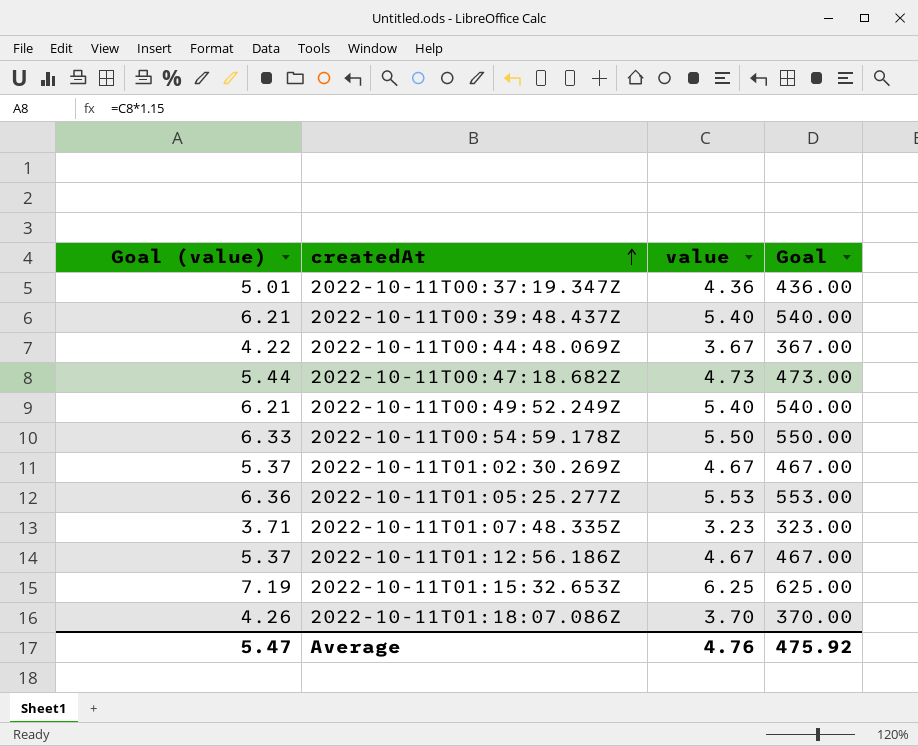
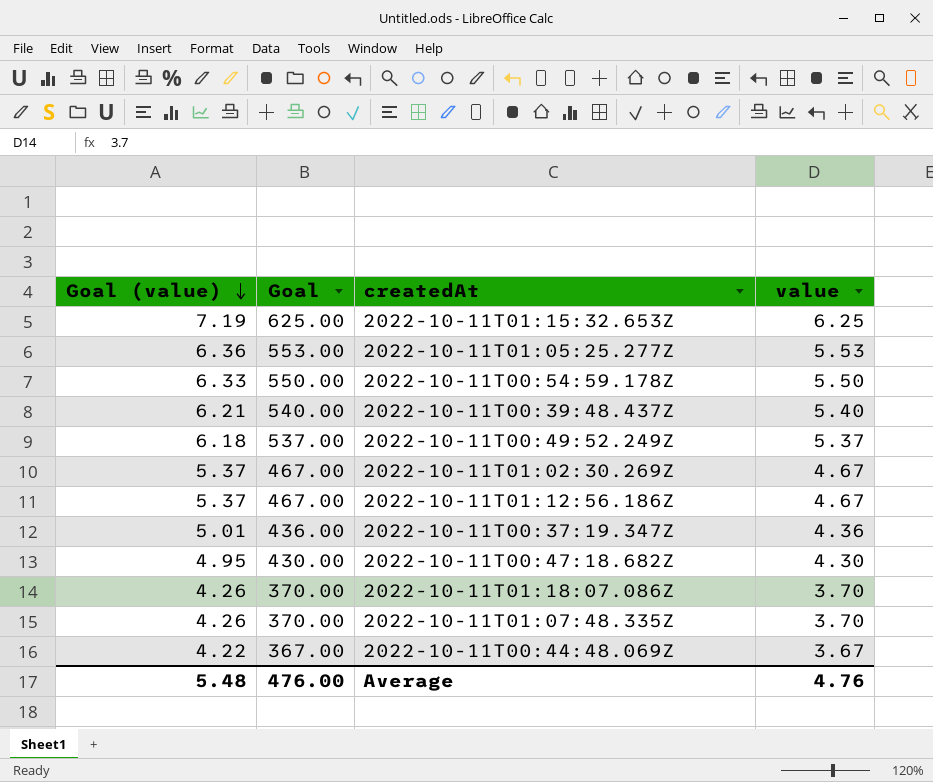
row order: createdAt ascending -> Goal (value) descending
column Goal | position: 4 -> 2
2022-10-11T00:49:52.249Z | Goal (value): 6.21 -> 6.18
2022-10-11T00:49:52.249Z | Goal: 540.00 -> 537.00
2022-10-11T00:49:52.249Z | value: 5.40 -> 5.37
2022-10-11T00:47:18.682Z | Goal (value): 5.44 -> 4.95
2022-10-11T00:47:18.682Z | Goal: 473.00 -> 430.00
2022-10-11T00:47:18.682Z | value: 4.73 -> 4.30
2022-10-11T01:07:48.335Z | Goal (value): 3.71 -> 4.26
2022-10-11T01:07:48.335Z | Goal: 323.00 -> 370.00
2022-10-11T01:07:48.335Z | value: 3.23 -> 3.70
Average | Goal (value): 5.47 -> 5.48
Average | Goal: 475.92 -> 476.00

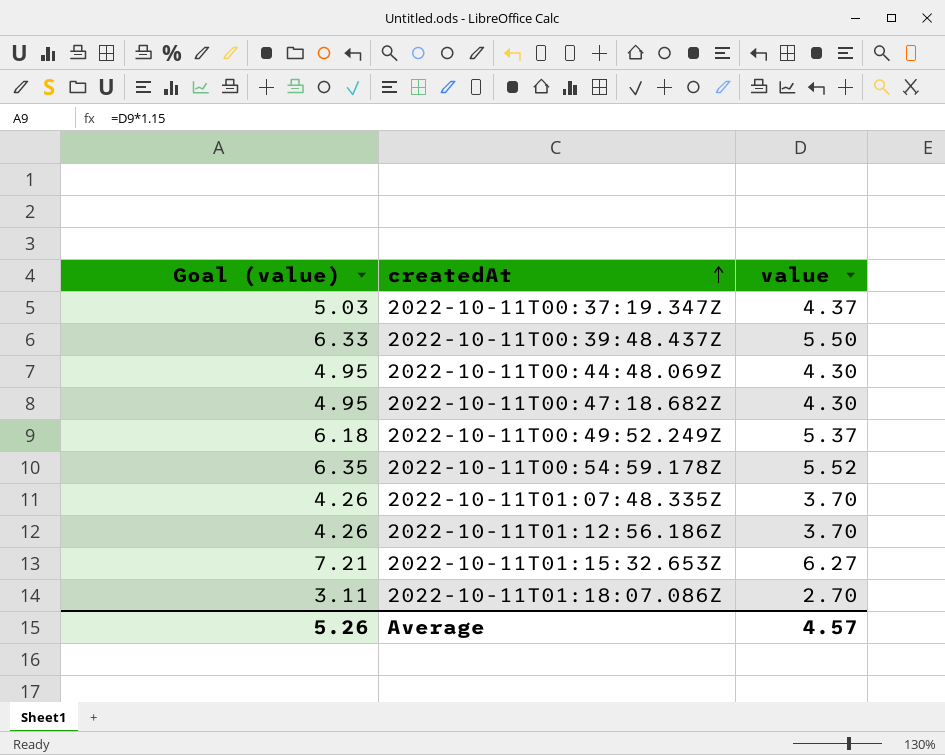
row order: Goal (value) descending -> createdAt ascending
column Goal | formula: [value] * 100 -> none
row 2022-10-11T01:05:25.277Z: 6.36 | 553.00 | 5.53 -> none
row 2022-10-11T01:02:30.269Z: 5.37 | 467.00 | 4.67 -> none
2022-10-11T00:37:19.347Z | Goal (value): 5.01 -> 5.03
2022-10-11T00:37:19.347Z | value: 4.36 -> 4.37
2022-10-11T00:39:48.437Z | Goal (value): 6.21 -> 6.33
2022-10-11T00:39:48.437Z | value: 5.40 -> 5.50
2022-10-11T00:44:48.069Z | Goal (value): 4.22 -> 4.95
2022-10-11T00:44:48.069Z | value: 3.67 -> 4.30
2022-10-11T00:54:59.178Z | Goal (value): 6.33 -> 6.35
2022-10-11T00:54:59.178Z | value: 5.50 -> 5.52
2022-10-11T01:12:56.186Z | Goal (value): 5.37 -> 4.26
2022-10-11T01:12:56.186Z | value: 4.67 -> 3.70
2022-10-11T01:15:32.653Z | Goal (value): 7.19 -> 7.21
2022-10-11T01:15:32.653Z | value: 6.25 -> 6.27
2022-10-11T01:18:07.086Z | Goal (value): 4.26 -> 3.11
2022-10-11T01:18:07.086Z | value: 3.70 -> 2.70
Average | Goal (value): 5.48 -> 5.26
Average | value: 4.76 -> 4.57

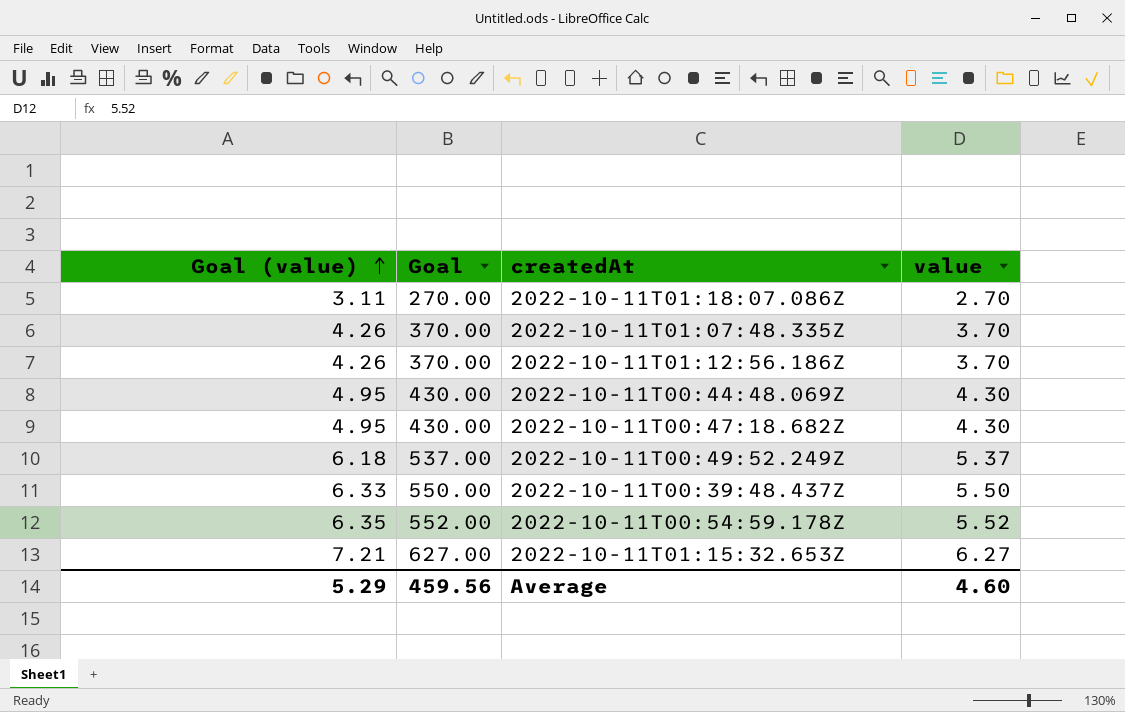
row order: createdAt ascending -> Goal (value) ascending
column Goal | formula: none -> [value] * 100
row 2022-10-11T00:37:19.347Z: 5.03 | 4.37 -> none
Average | Goal (value): 5.26 -> 5.29
Average | value: 4.57 -> 4.60

